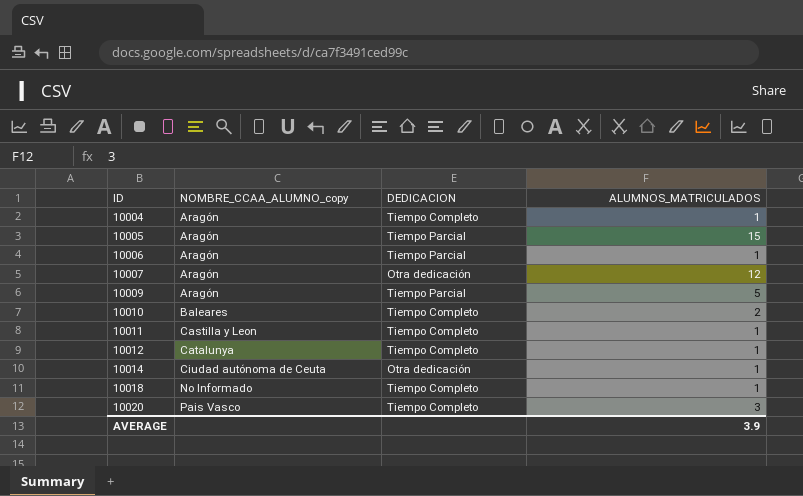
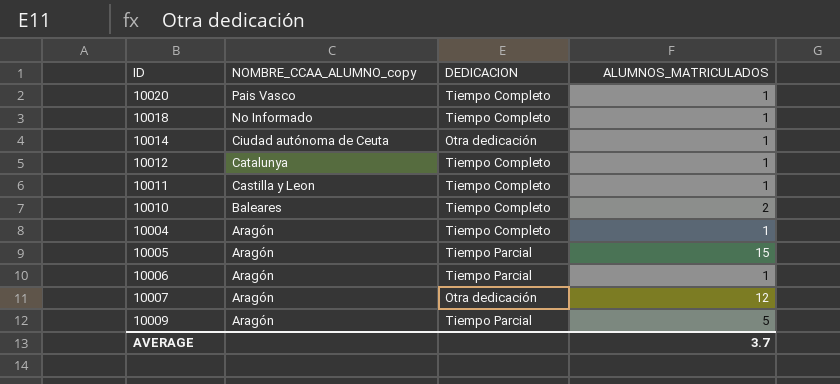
row order: ID ascending -> NOMBRE_CCAA_ALUMNO_copy descending
10020 | ALUMNOS_MATRICULADOS: 3 -> 1
AVERAGE | ALUMNOS_MATRICULADOS: 3.9 -> 3.7

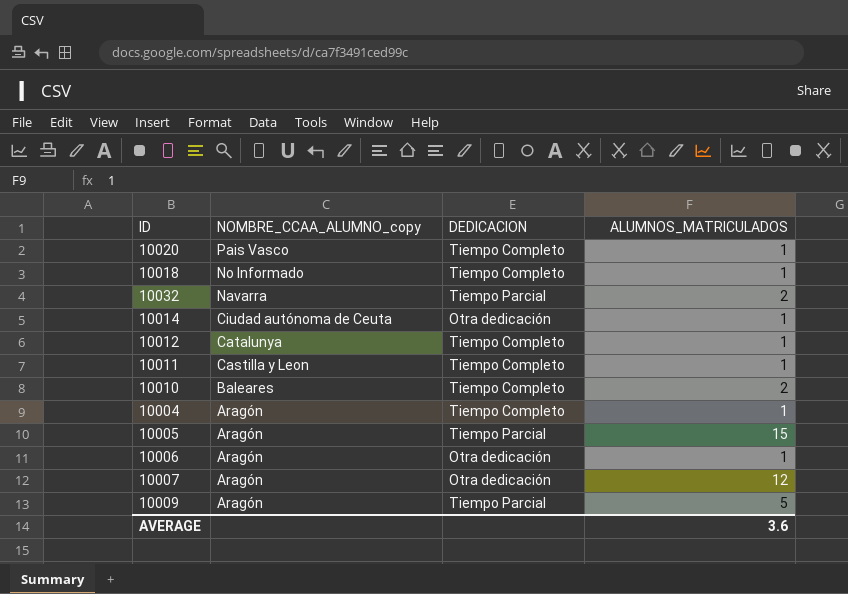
row 10032: none -> Navarra | Tiempo Parcial | 2
10006 | DEDICACION: Tiempo Parcial -> Otra dedicación
AVERAGE | ALUMNOS_MATRICULADOS: 3.7 -> 3.6

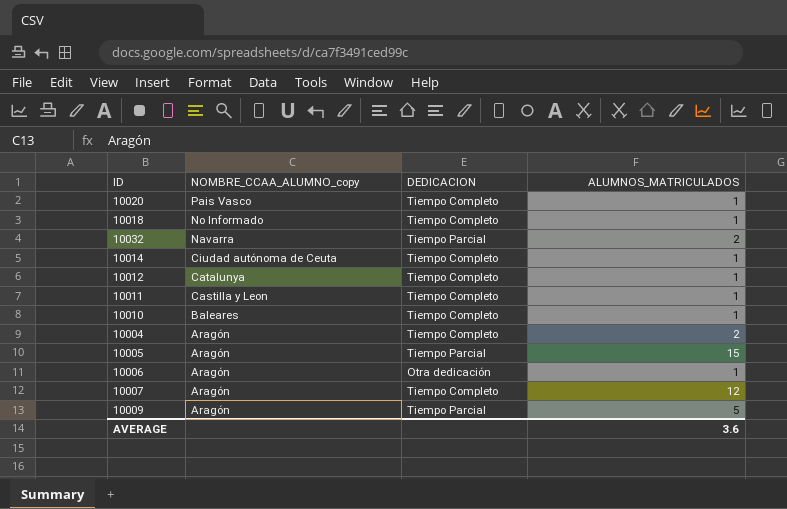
10014 | DEDICACION: Otra dedicación -> Tiempo Completo
10010 | ALUMNOS_MATRICULADOS: 2 -> 1
10004 | ALUMNOS_MATRICULADOS: 1 -> 2
10007 | DEDICACION: Otra dedicación -> Tiempo Completo

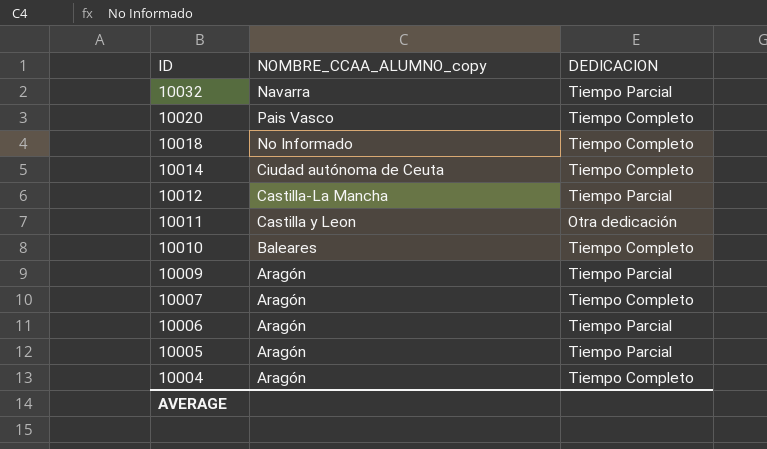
row order: NOMBRE_CCAA_ALUMNO_copy descending -> ID descending
column ALUMNOS_MATRICULADOS | position: 4 -> none
10012 | NOMBRE_CCAA_ALUMNO_copy: Catalunya -> Castilla-La Mancha
10012 | DEDICACION: Tiempo Completo -> Tiempo Parcial
10011 | DEDICACION: Tiempo Completo -> Otra dedicación
10006 | DEDICACION: Otra dedicación -> Tiempo Parcial

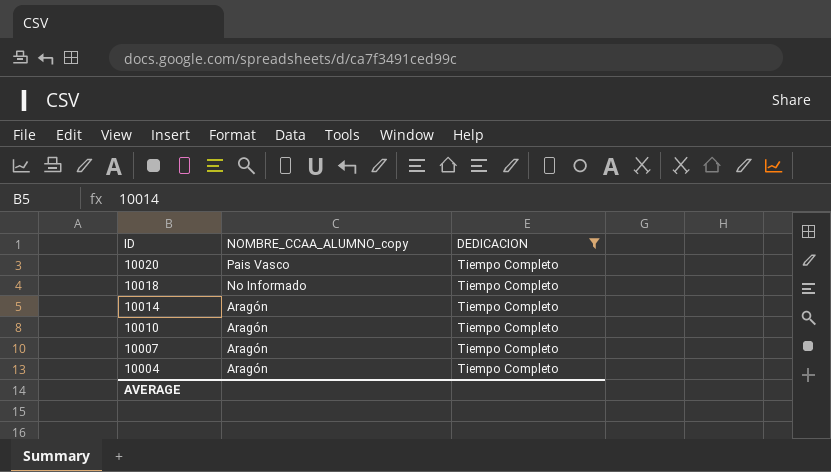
filter: none -> DEDICACION = Tiempo Completo
10014 | NOMBRE_CCAA_ALUMNO_copy: Ciudad autónoma de Ceuta -> Aragón
10010 | NOMBRE_CCAA_ALUMNO_copy: Baleares -> Aragón

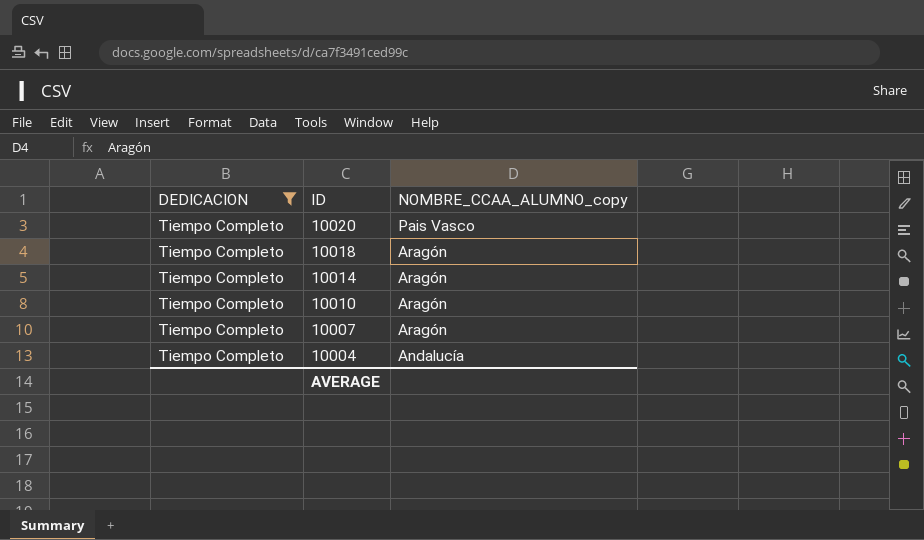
column DEDICACION | position: 3 -> 1
10018 | NOMBRE_CCAA_ALUMNO_copy: No Informado -> Aragón
10004 | NOMBRE_CCAA_ALUMNO_copy: Aragón -> Andalucía

